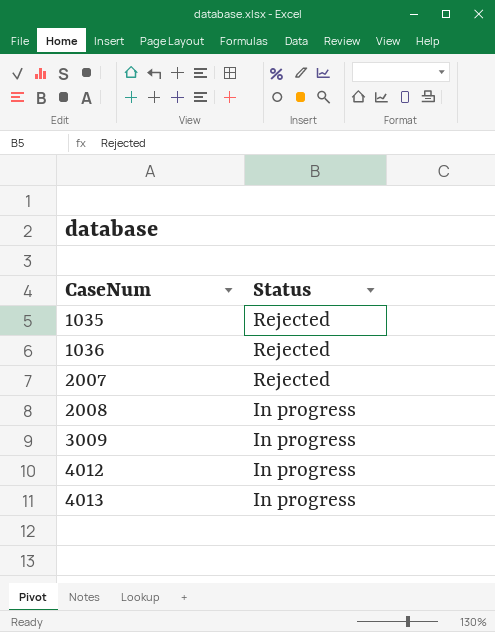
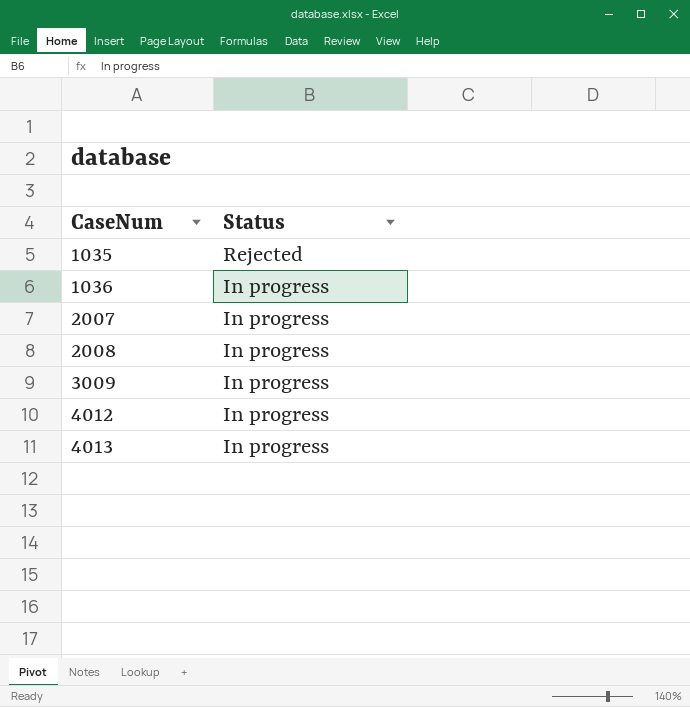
1036 | Status: Rejected -> In progress
2007 | Status: Rejected -> In progress

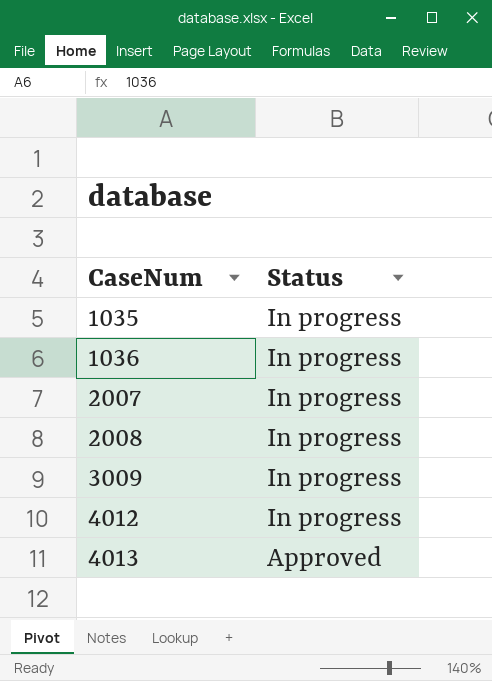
1035 | Status: Rejected -> In progress
4013 | Status: In progress -> Approved

